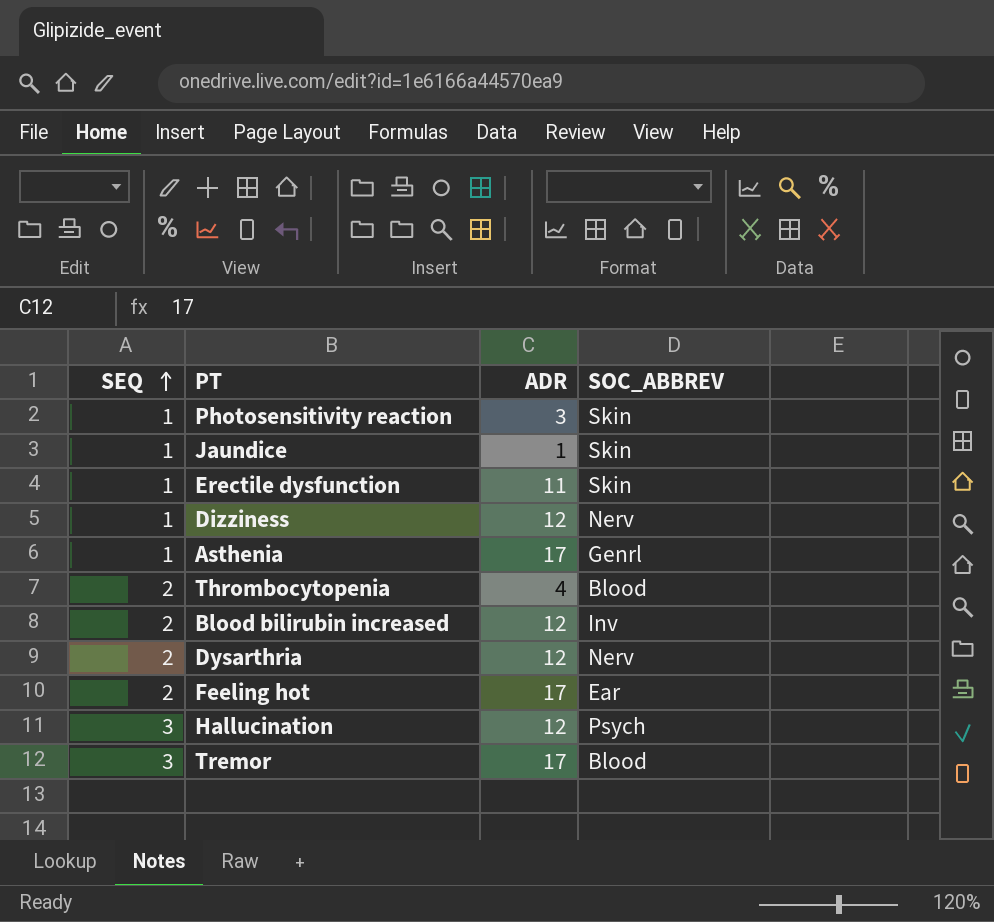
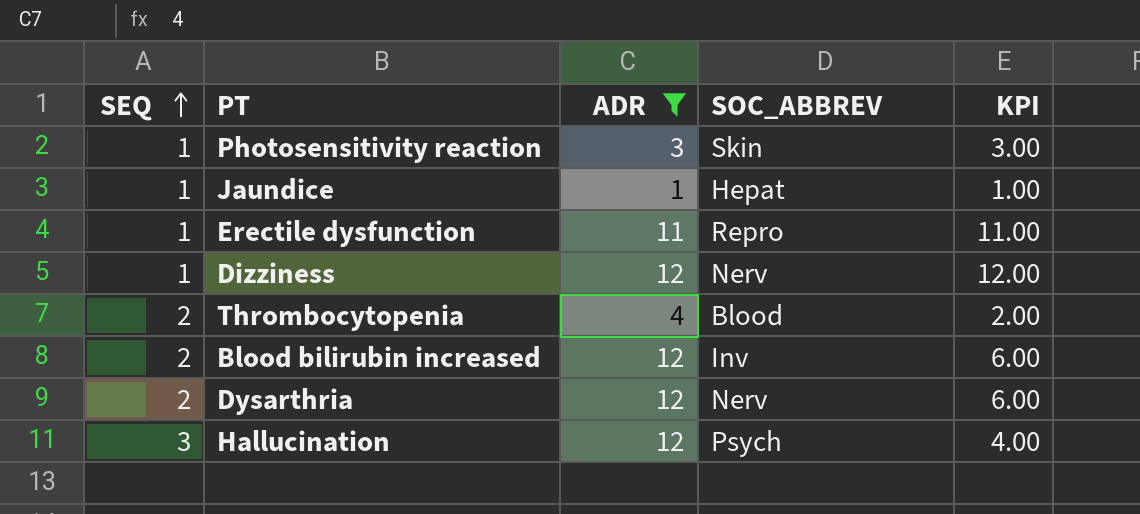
filter: none -> ADR != 17
column KPI | formula: none -> [ADR] / [SEQ]
Jaundice | SOC_ABBREV: Skin -> Hepat
Erectile dysfunction | SOC_ABBREV: Skin -> Repro

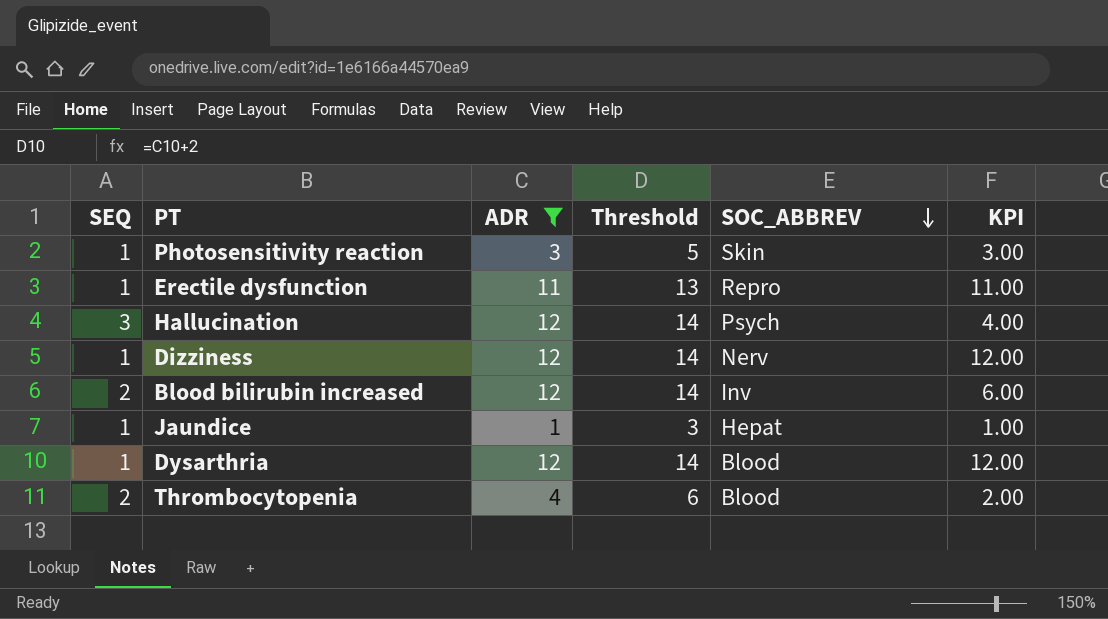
row order: SEQ ascending -> SOC_ABBREV descending
column Threshold | formula: none -> [ADR] + 2
Dysarthria | SEQ: 2 -> 1
Dysarthria | SOC_ABBREV: Nerv -> Blood
Dysarthria | KPI: 6.00 -> 12.00

